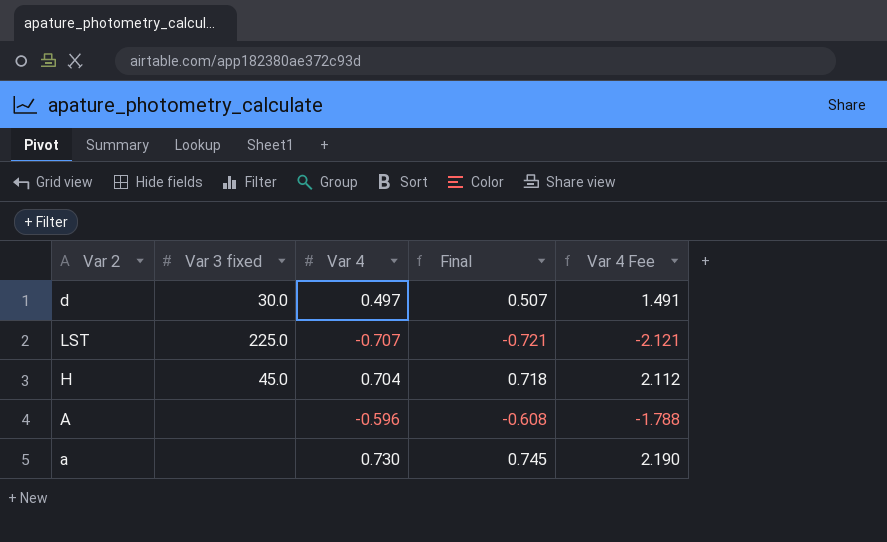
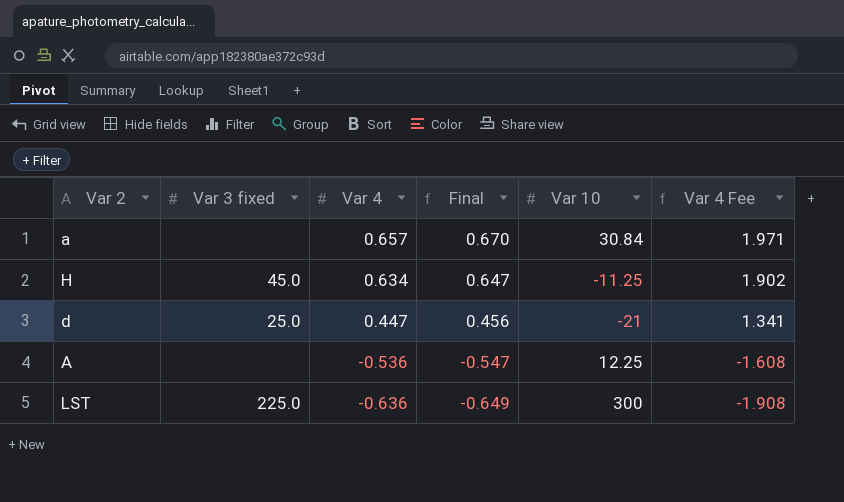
row order: none -> Var 4 descending
column Var 10 | position: none -> 5
a | Var 4: 0.730 -> 0.657
a | Final: 0.745 -> 0.670
a | Var 4 Fee: 2.190 -> 1.971
H | Var 4: 0.704 -> 0.634
H | Final: 0.718 -> 0.647
H | Var 4 Fee: 2.112 -> 1.902
d | Var 3 fixed: 30.0 -> 25.0
d | Var 4: 0.497 -> 0.447
d | Final: 0.507 -> 0.456
d | Var 4 Fee: 1.491 -> 1.341
A | Var 4: -0.596 -> -0.536
A | Final: -0.608 -> -0.547
A | Var 4 Fee: -1.788 -> -1.608
LST | Var 4: -0.707 -> -0.636
LST | Final: -0.721 -> -0.649
LST | Var 4 Fee: -2.121 -> -1.908

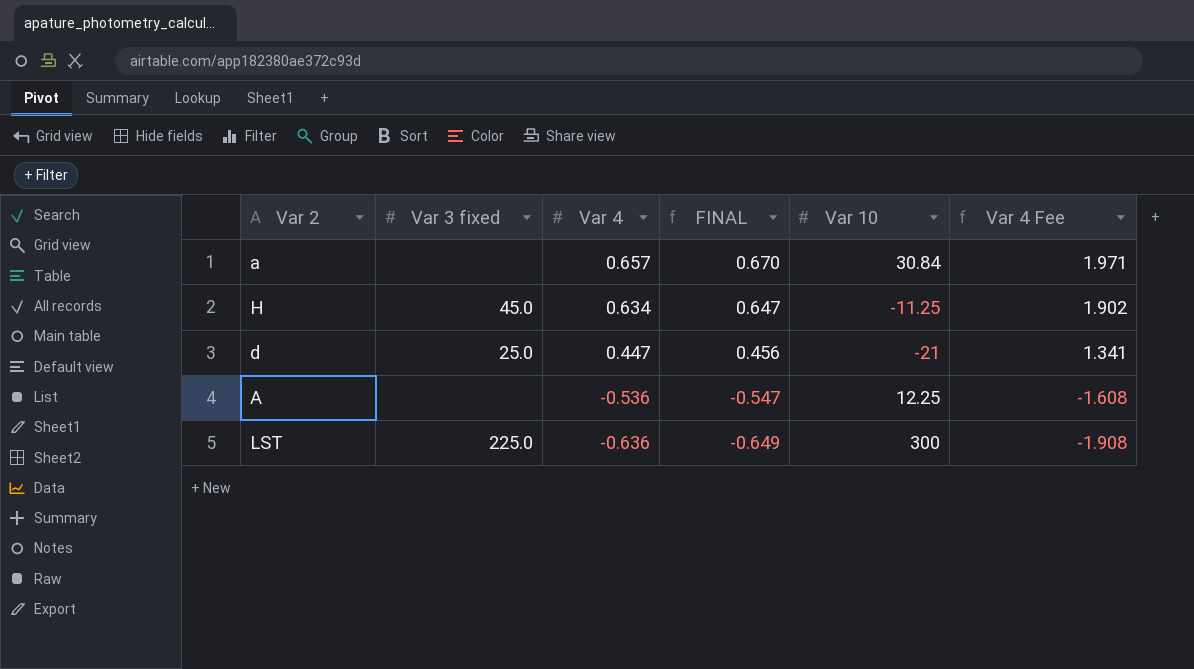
column name: Final -> FINAL

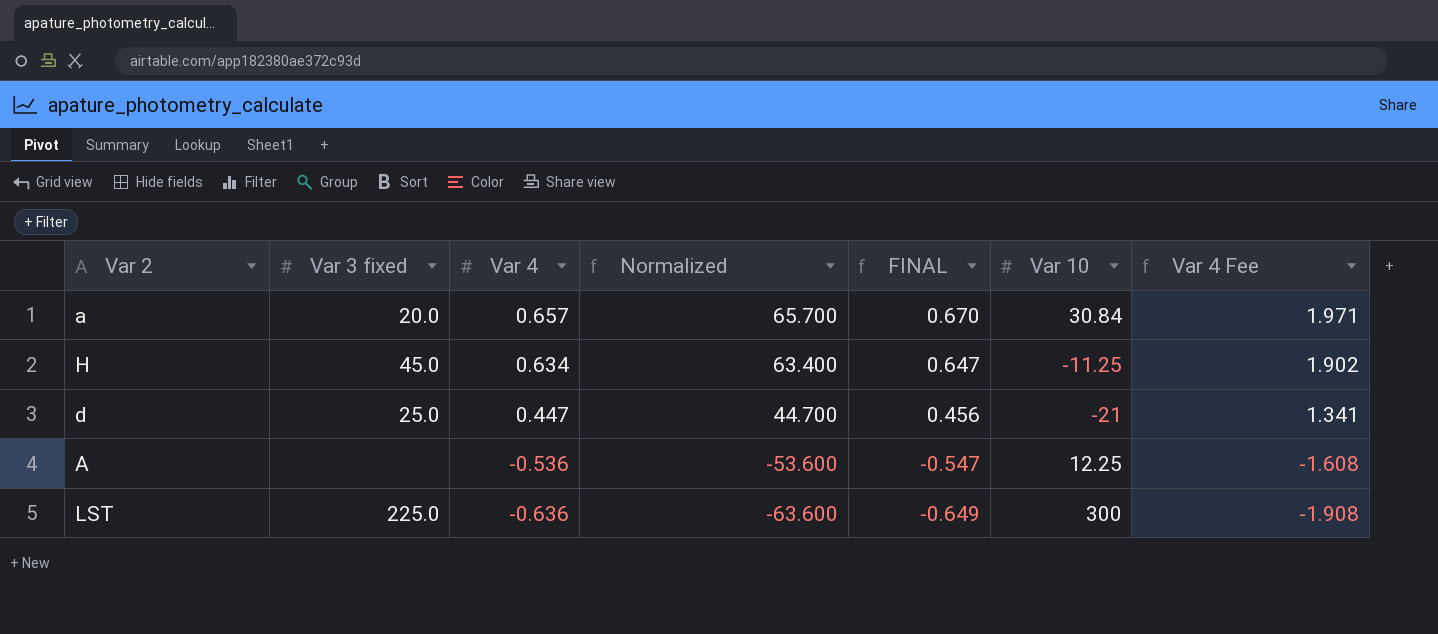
column Normalized | formula: none -> [Var 4] * 100
a | Var 3 fixed: none -> 20.0

